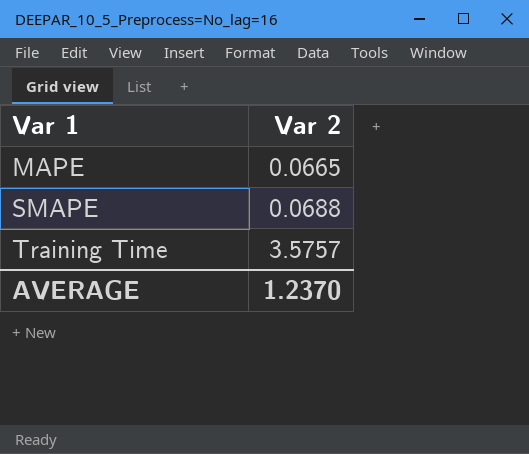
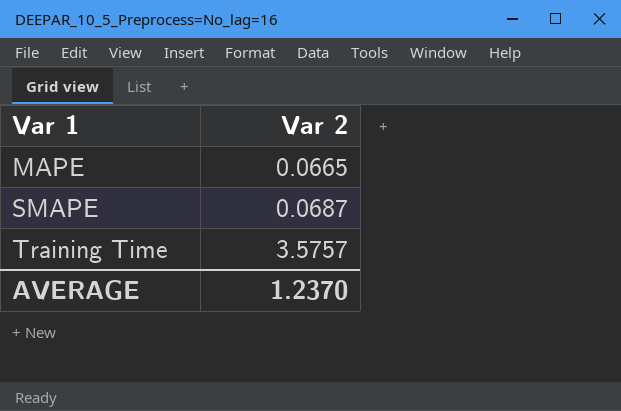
SMAPE | Var 2: 0.0688 -> 0.0687

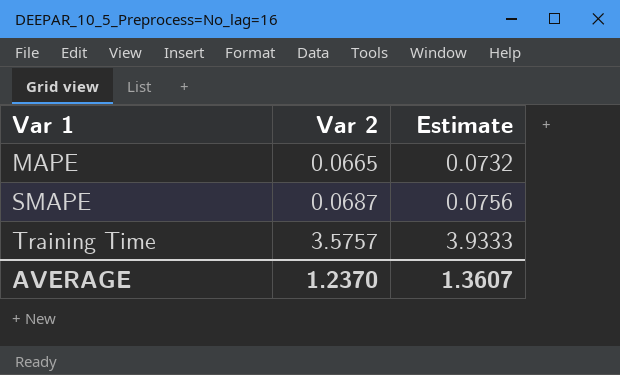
column Estimate | formula: none -> [Var 2] * 1.1

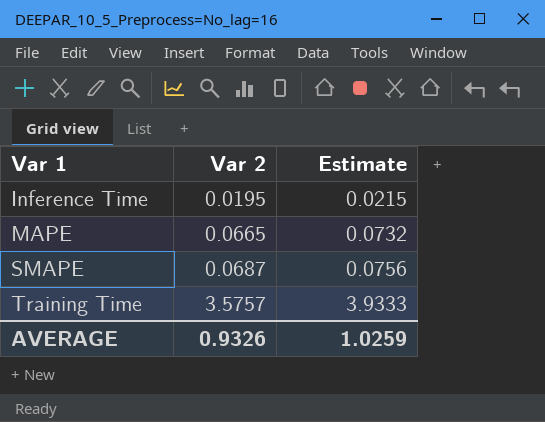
row Inference Time: none -> 0.0195 | 0.0215
AVERAGE | Var 2: 1.2370 -> 0.9326
AVERAGE | Estimate: 1.3607 -> 1.0259

